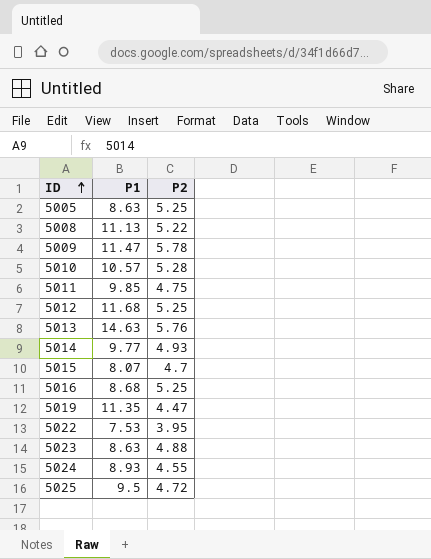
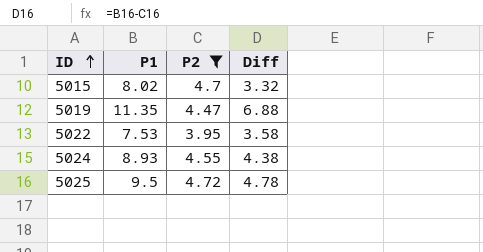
filter: none -> P2 <= 4.72
column Diff | formula: none -> [P1] - [P2]
5015 | P1: 8.07 -> 8.02

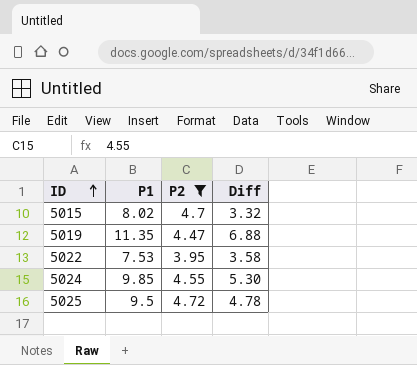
5024 | P1: 8.93 -> 9.85
5024 | Diff: 4.38 -> 5.30

